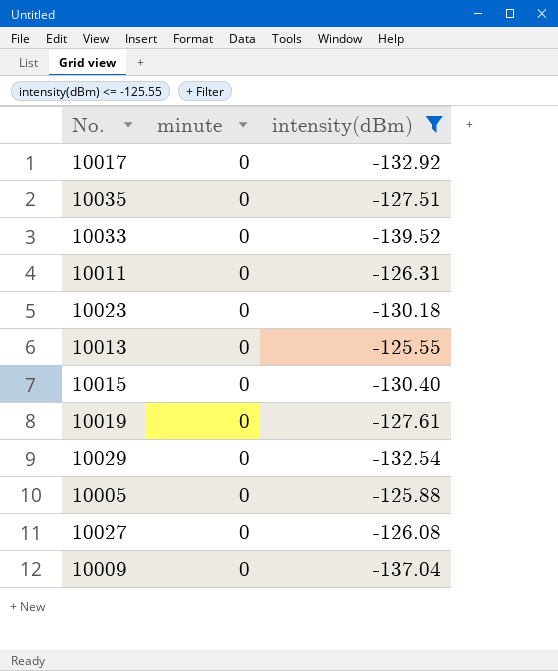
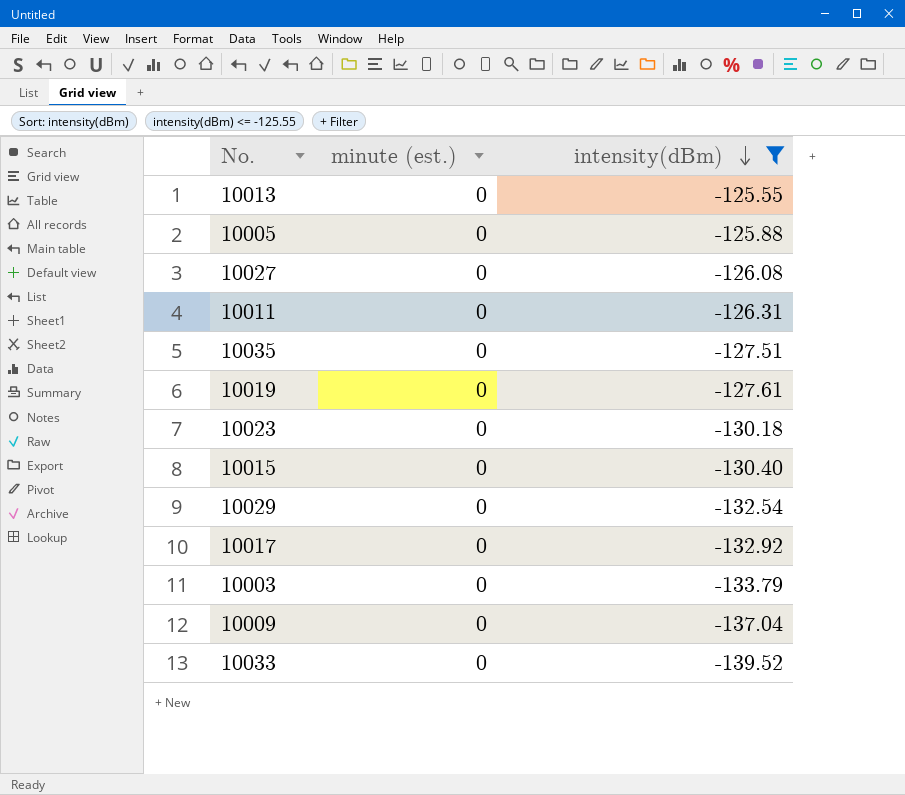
row order: none -> intensity(dBm) descending
column name: minute -> minute (est.)
row 10003: none -> 0 | -133.79

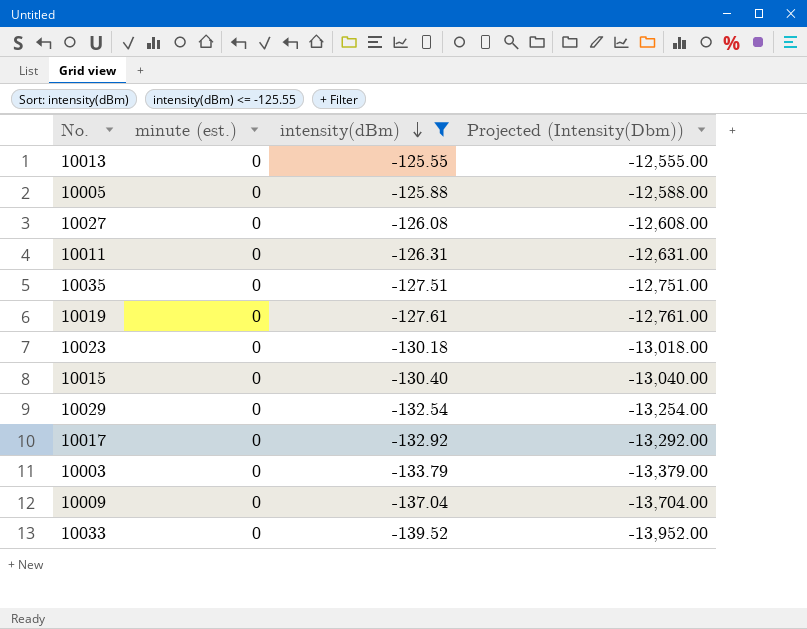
column Projected (Intensity(Dbm)) | formula: none -> [intensity(dBm)] * 100

